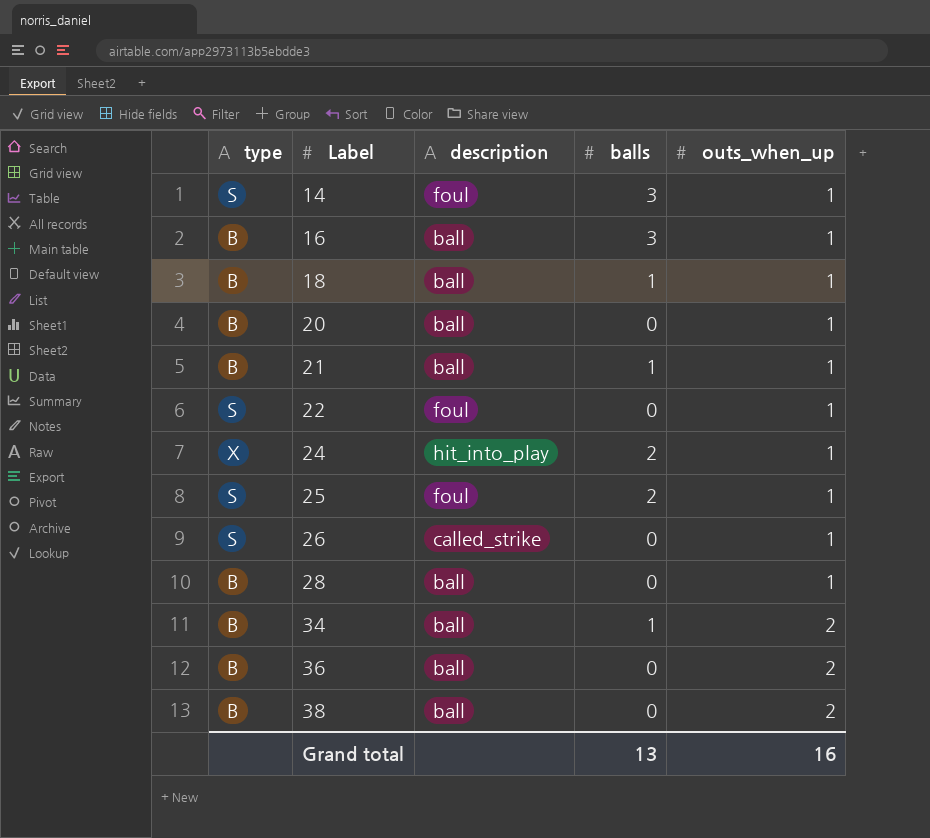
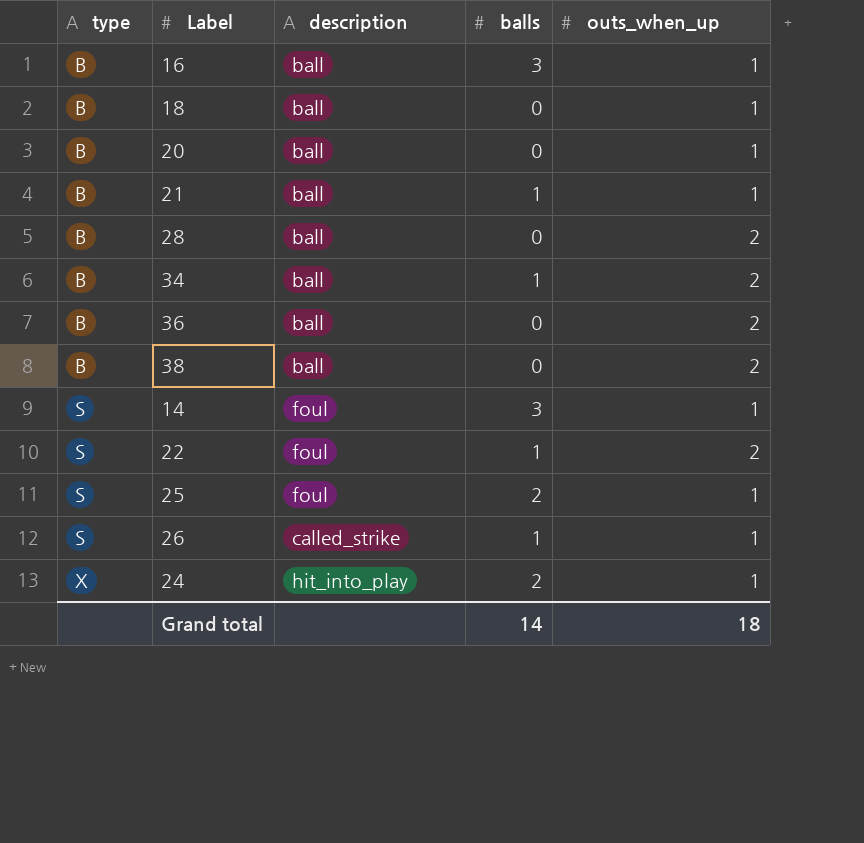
row order: Label ascending -> type ascending
18 | balls: 1 -> 0
28 | outs_when_up: 1 -> 2
22 | balls: 0 -> 1
22 | outs_when_up: 1 -> 2
26 | balls: 0 -> 1
Grand total | balls: 13 -> 14
Grand total | outs_when_up: 16 -> 18

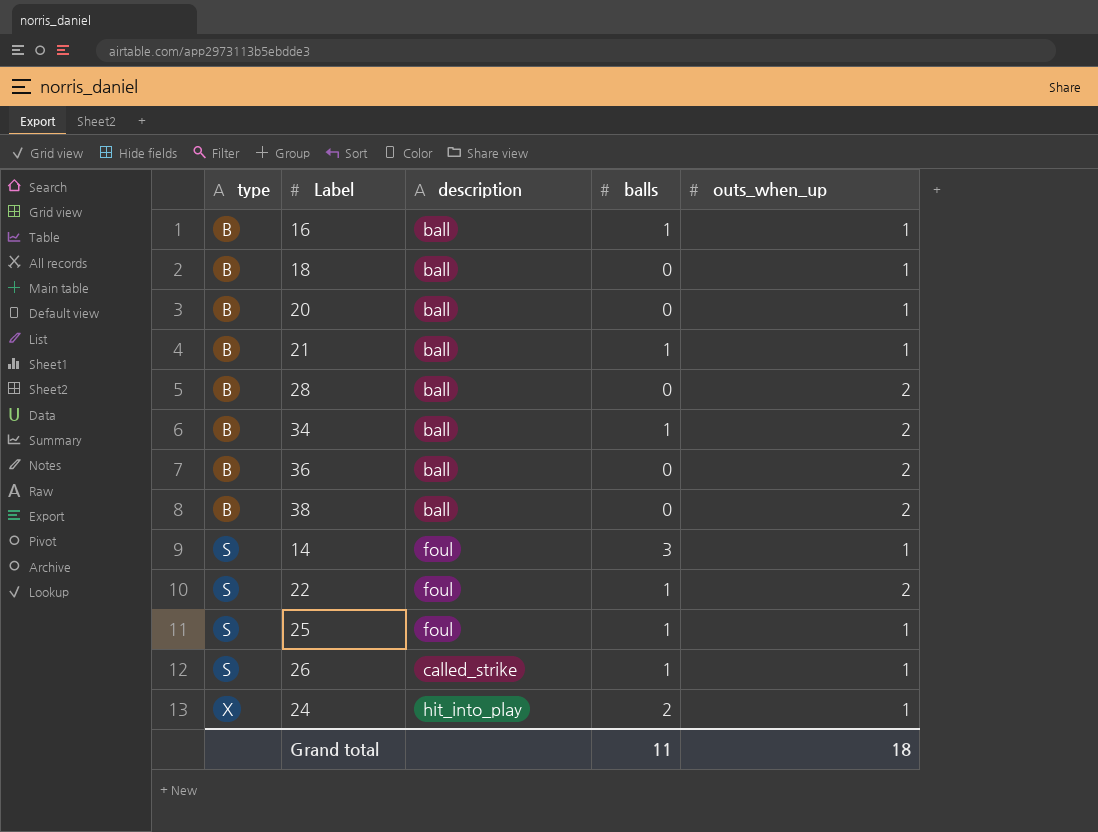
16 | balls: 3 -> 1
25 | balls: 2 -> 1
Grand total | balls: 14 -> 11

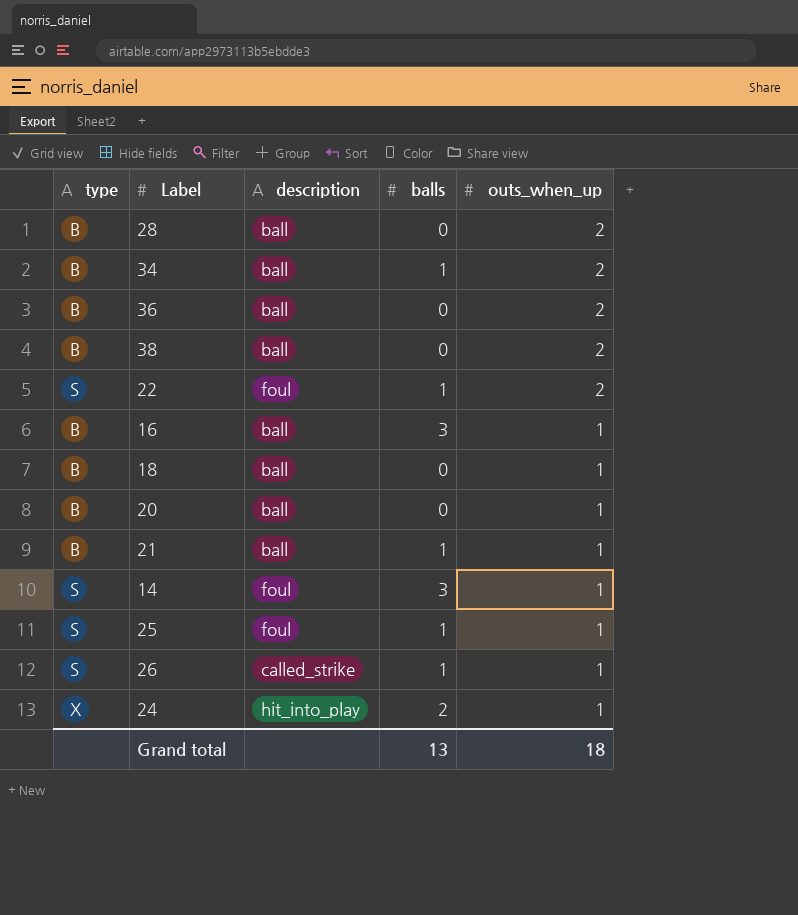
row order: type ascending -> outs_when_up descending
16 | balls: 1 -> 3
Grand total | balls: 11 -> 13

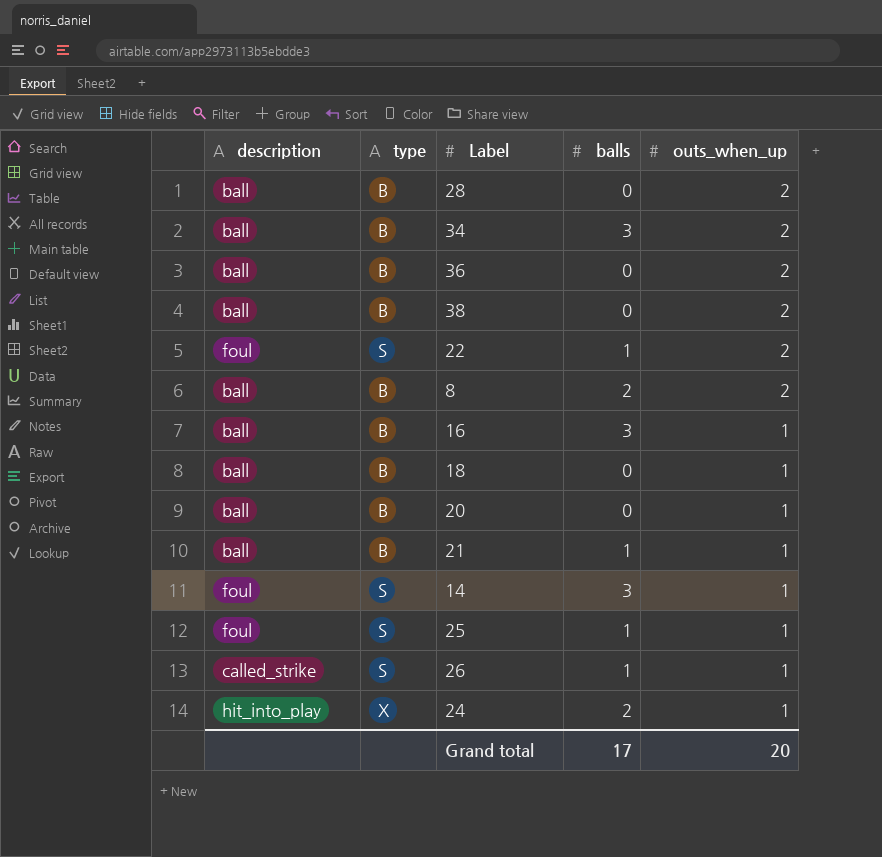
column description | position: 3 -> 1
34 | balls: 1 -> 3
row 8: none -> ball | B | 2 | 2
Grand total | balls: 13 -> 17
Grand total | outs_when_up: 18 -> 20

